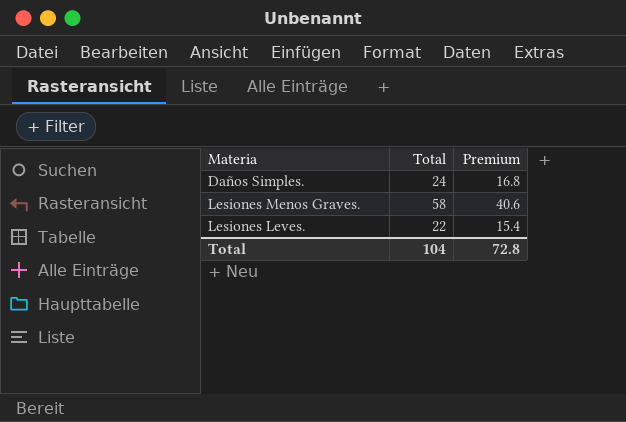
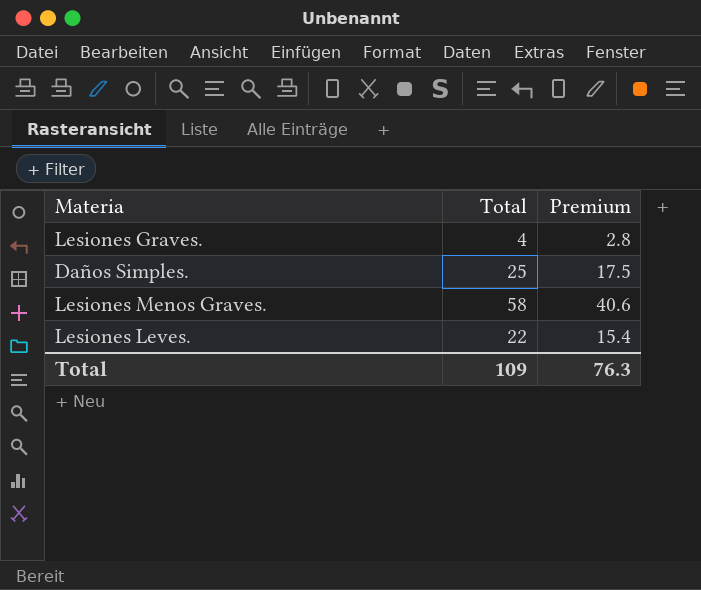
row Lesiones Graves.: none -> 4 | 2.8
Daños Simples. | Total: 24 -> 25
Daños Simples. | Premium: 16.8 -> 17.5
Total | Total: 104 -> 109
Total | Premium: 72.8 -> 76.3

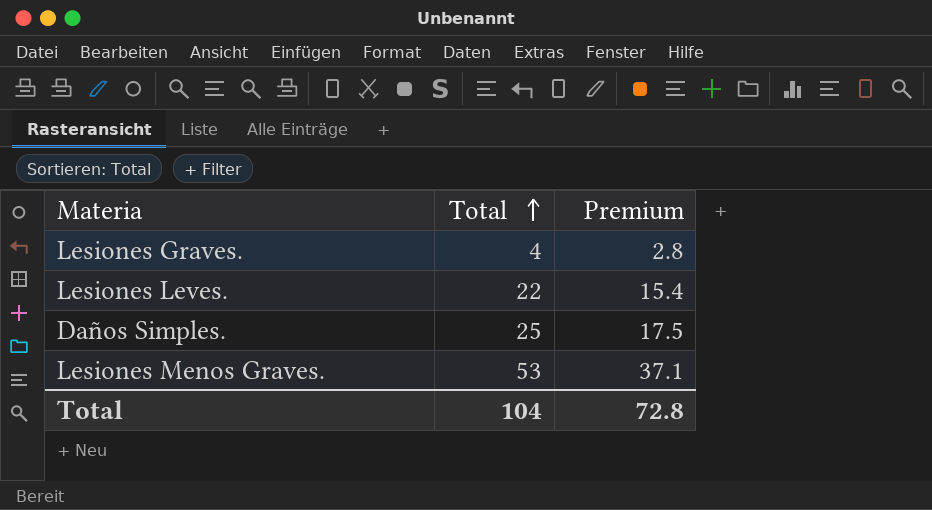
row order: none -> Total ascending
Lesiones Menos Graves. | Total: 58 -> 53
Lesiones Menos Graves. | Premium: 40.6 -> 37.1
Total | Total: 109 -> 104
Total | Premium: 76.3 -> 72.8

